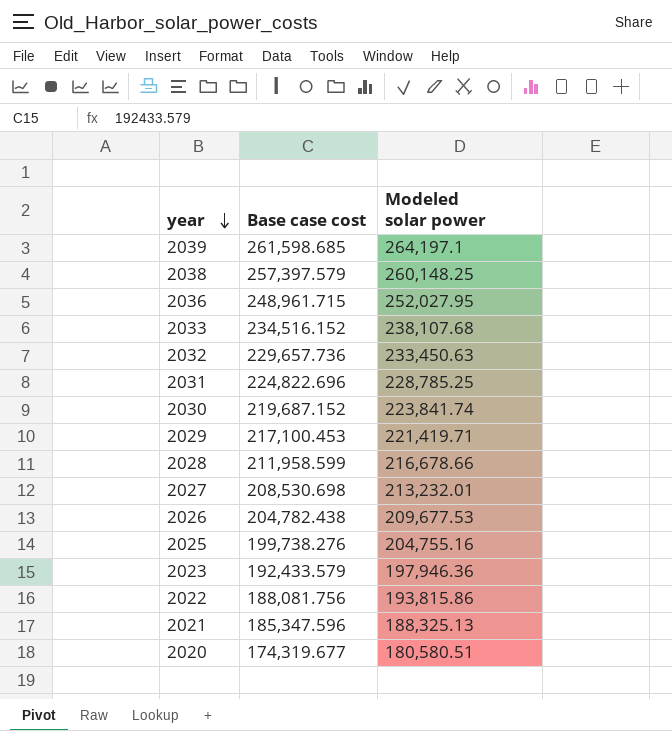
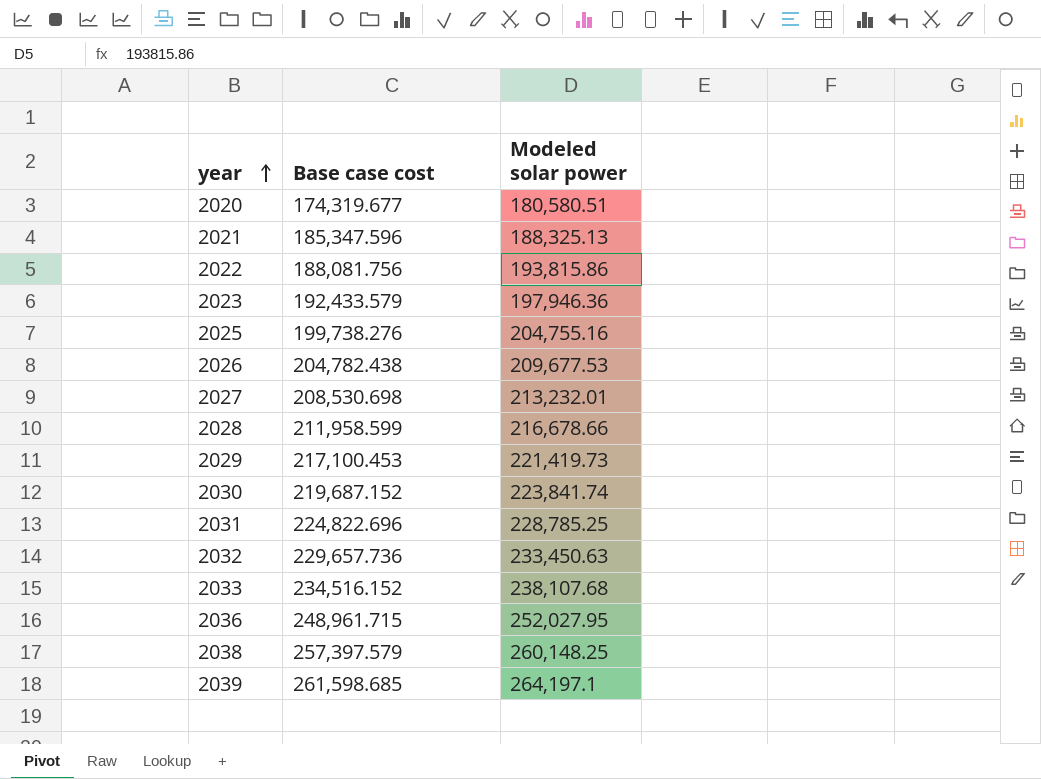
row order: year descending -> year ascending
2029 | Modeled solar power: 221,419.71 -> 221,419.73

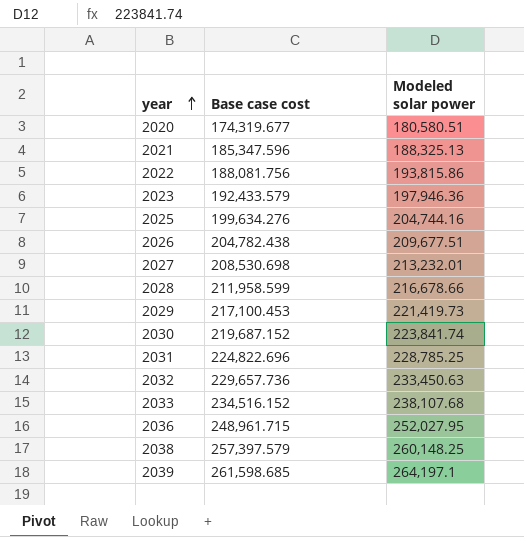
2025 | Base case cost: 199,738.276 -> 199,634.276
2025 | Modeled solar power: 204,755.16 -> 204,744.16
2026 | Modeled solar power: 209,677.53 -> 209,677.51

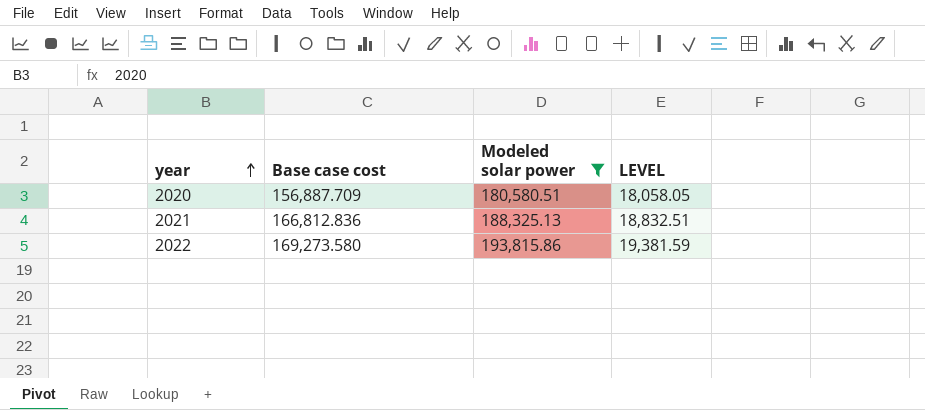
filter: none -> Modeled solar power <= 193,815.86
column LEVEL | formula: none -> [Modeled solar power] * 0.1
2020 | Base case cost: 174,319.677 -> 156,887.709
2021 | Base case cost: 185,347.596 -> 166,812.836
2022 | Base case cost: 188,081.756 -> 169,273.580

